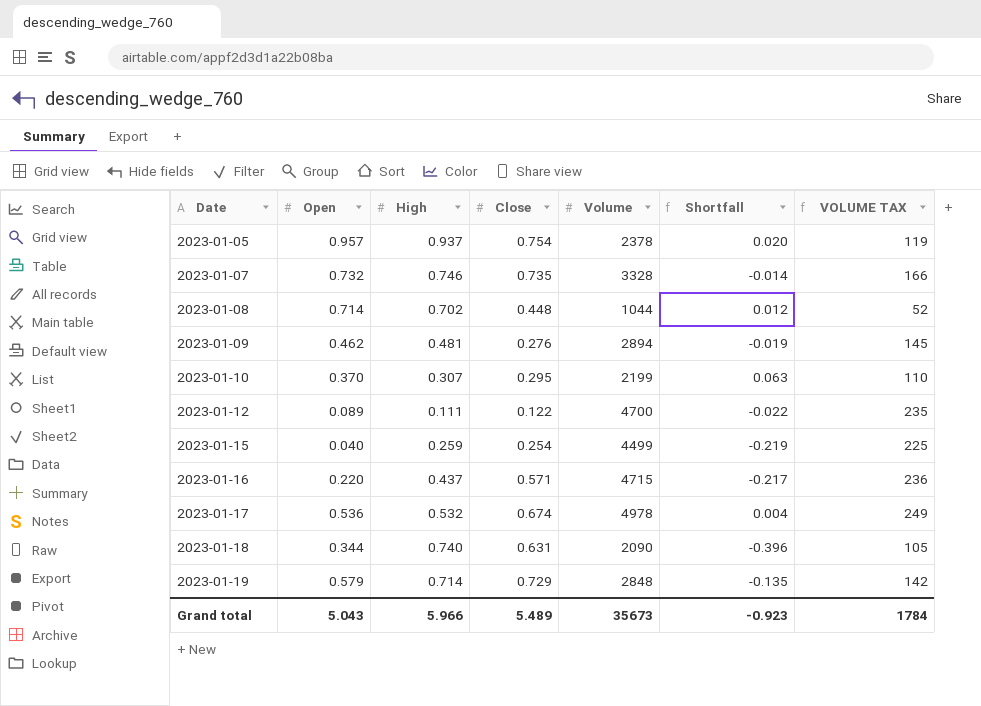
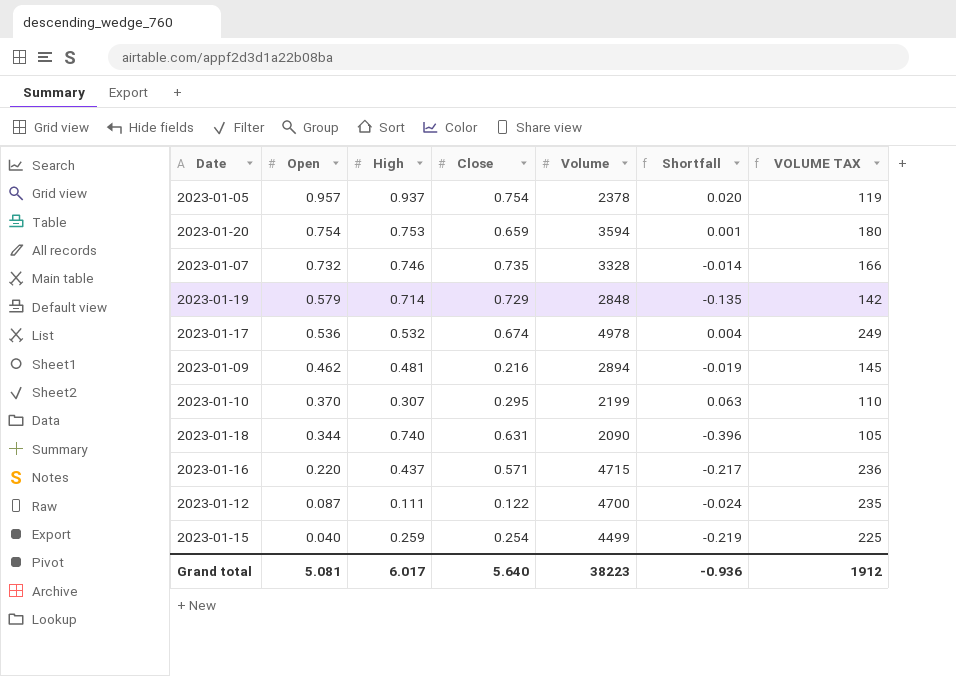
row order: Date ascending -> Open descending
row 2023-01-08: 0.714 | 0.702 | 0.448 | 1044 | 0.012 | 52 -> none
row 2023-01-20: none -> 0.754 | 0.753 | 0.659 | 3594 | 0.001 | 180
2023-01-09 | Close: 0.276 -> 0.216
2023-01-12 | Open: 0.089 -> 0.087
2023-01-12 | Shortfall: -0.022 -> -0.024
Grand total | Open: 5.043 -> 5.081
Grand total | High: 5.966 -> 6.017
Grand total | Close: 5.489 -> 5.640
Grand total | Volume: 35673 -> 38223
Grand total | Shortfall: -0.923 -> -0.936
Grand total | VOLUME TAX: 1784 -> 1912

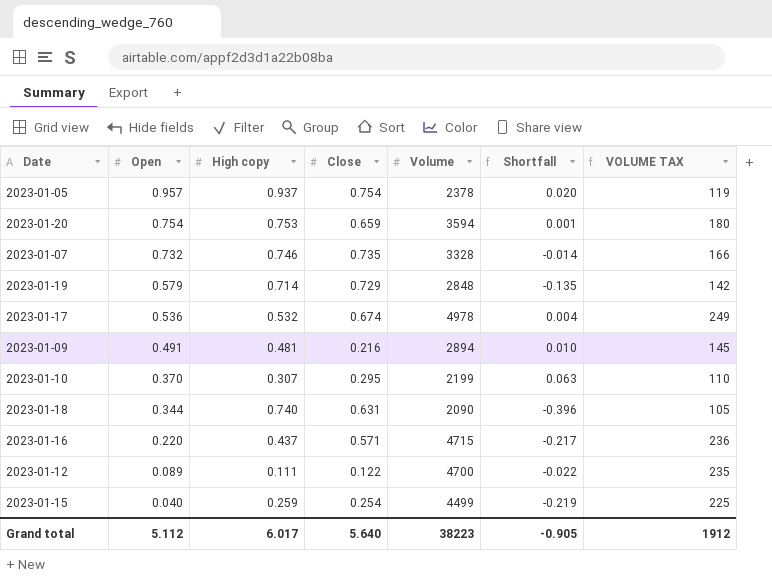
column name: High -> High copy
2023-01-09 | Open: 0.462 -> 0.491
2023-01-09 | Shortfall: -0.019 -> 0.010
2023-01-12 | Open: 0.087 -> 0.089
2023-01-12 | Shortfall: -0.024 -> -0.022
Grand total | Open: 5.081 -> 5.112
Grand total | Shortfall: -0.936 -> -0.905

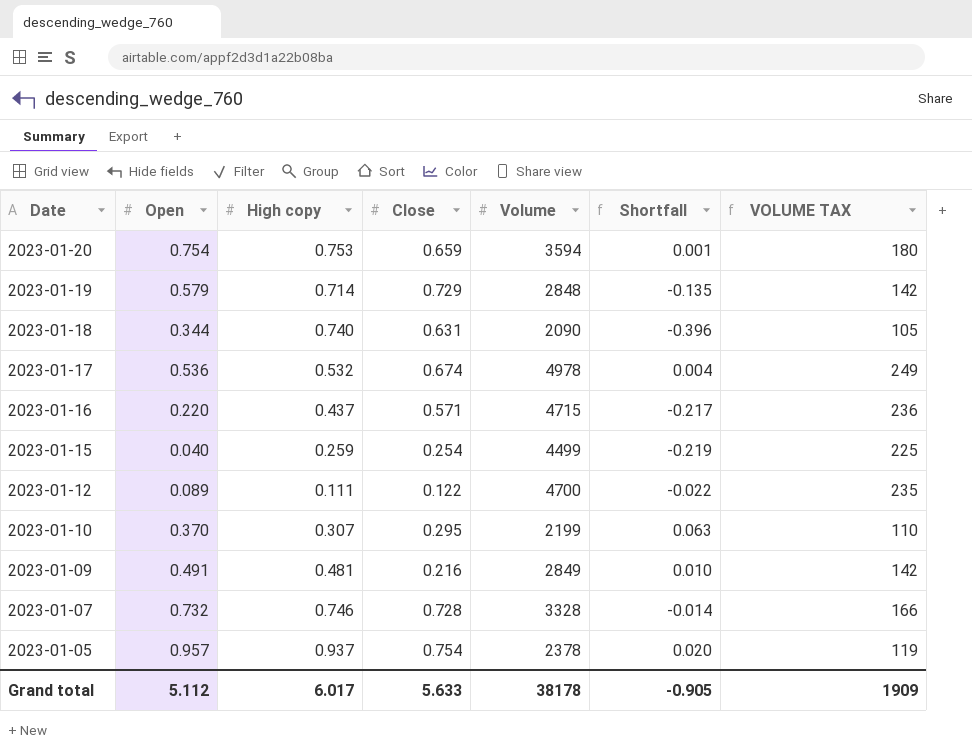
row order: Open descending -> Date descending
2023-01-09 | Volume: 2894 -> 2849
2023-01-09 | VOLUME TAX: 145 -> 142
2023-01-07 | Close: 0.735 -> 0.728
Grand total | Close: 5.640 -> 5.633
Grand total | Volume: 38223 -> 38178
Grand total | VOLUME TAX: 1912 -> 1909

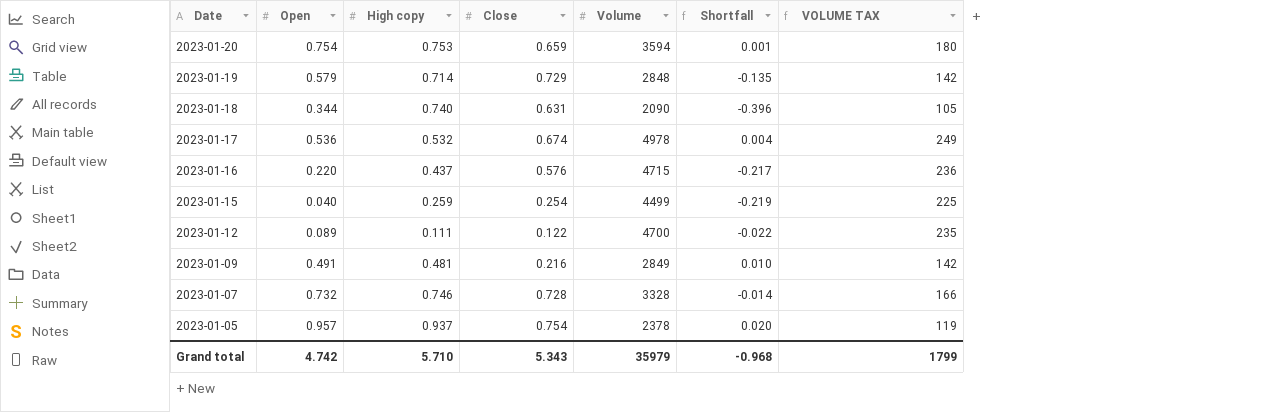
row 2023-01-10: 0.370 | 0.307 | 0.295 | 2199 | 0.063 | 110 -> none
2023-01-16 | Close: 0.571 -> 0.576
Grand total | Open: 5.112 -> 4.742
Grand total | High copy: 6.017 -> 5.710
Grand total | Close: 5.633 -> 5.343
Grand total | Volume: 38178 -> 35979
Grand total | Shortfall: -0.905 -> -0.968
Grand total | VOLUME TAX: 1909 -> 1799

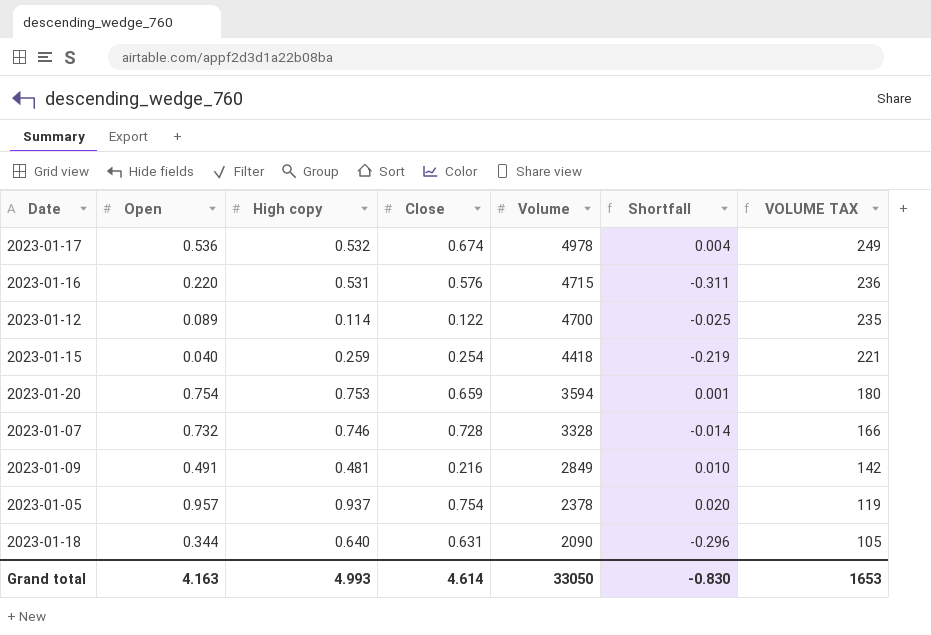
row order: Date descending -> Volume descending
row 2023-01-19: 0.579 | 0.714 | 0.729 | 2848 | -0.135 | 142 -> none
2023-01-16 | High copy: 0.437 -> 0.531
2023-01-16 | Shortfall: -0.217 -> -0.311
2023-01-12 | High copy: 0.111 -> 0.114
2023-01-12 | Shortfall: -0.022 -> -0.025
2023-01-15 | Volume: 4499 -> 4418
2023-01-15 | VOLUME TAX: 225 -> 221
2023-01-18 | High copy: 0.740 -> 0.640
2023-01-18 | Shortfall: -0.396 -> -0.296
Grand total | Open: 4.742 -> 4.163
Grand total | High copy: 5.710 -> 4.993
Grand total | Close: 5.343 -> 4.614
Grand total | Volume: 35979 -> 33050
Grand total | Shortfall: -0.968 -> -0.830
Grand total | VOLUME TAX: 1799 -> 1653

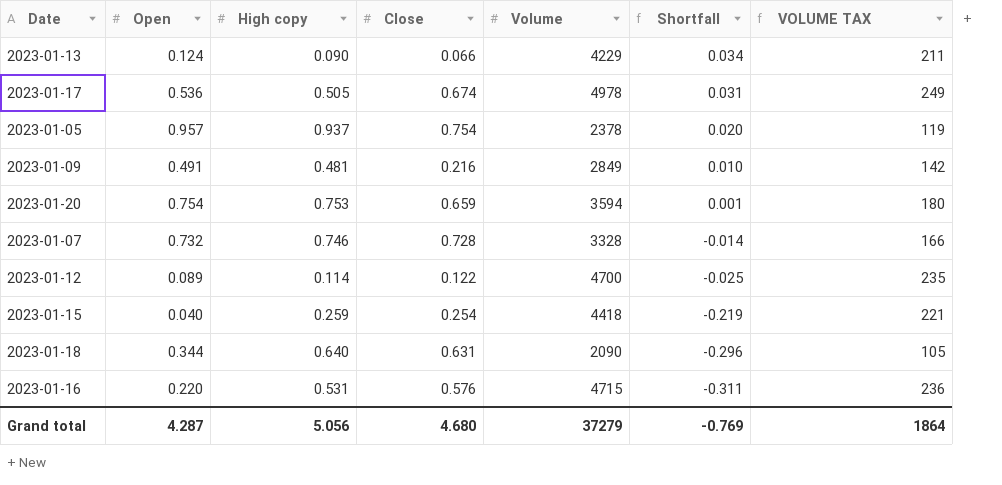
row order: Volume descending -> Shortfall descending
row 2023-01-13: none -> 0.124 | 0.090 | 0.066 | 4229 | 0.034 | 211
2023-01-17 | High copy: 0.532 -> 0.505
2023-01-17 | Shortfall: 0.004 -> 0.031
Grand total | Open: 4.163 -> 4.287
Grand total | High copy: 4.993 -> 5.056
Grand total | Close: 4.614 -> 4.680
Grand total | Volume: 33050 -> 37279
Grand total | Shortfall: -0.830 -> -0.769
Grand total | VOLUME TAX: 1653 -> 1864

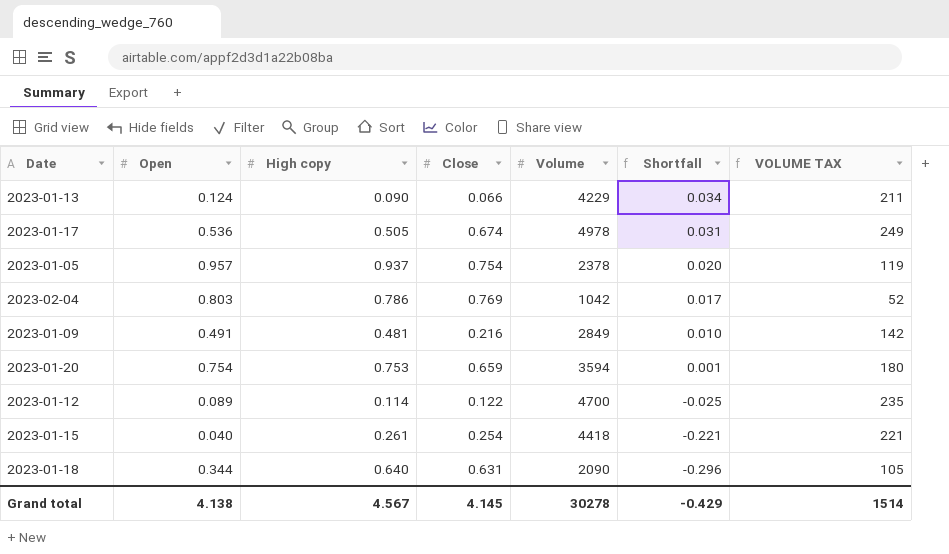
row 2023-01-07: 0.732 | 0.746 | 0.728 | 3328 | -0.014 | 166 -> none
row 2023-01-16: 0.220 | 0.531 | 0.576 | 4715 | -0.311 | 236 -> none
row 2023-02-04: none -> 0.803 | 0.786 | 0.769 | 1042 | 0.017 | 52
2023-01-15 | High copy: 0.259 -> 0.261
2023-01-15 | Shortfall: -0.219 -> -0.221
Grand total | Open: 4.287 -> 4.138
Grand total | High copy: 5.056 -> 4.567
Grand total | Close: 4.680 -> 4.145
Grand total | Volume: 37279 -> 30278
Grand total | Shortfall: -0.769 -> -0.429
Grand total | VOLUME TAX: 1864 -> 1514

